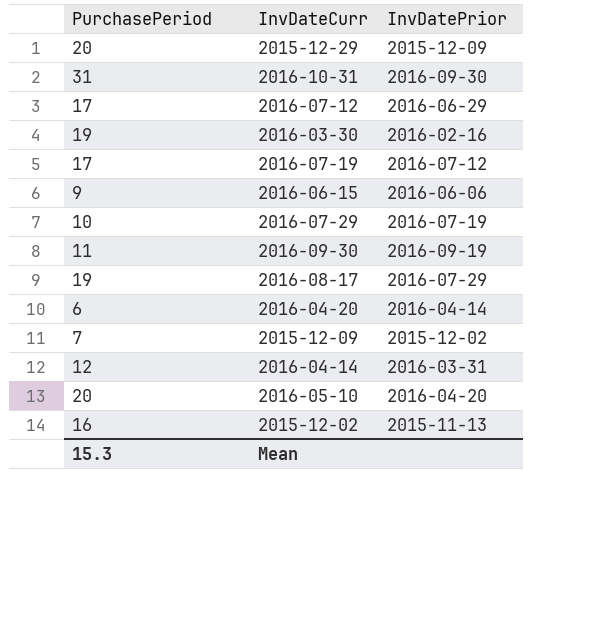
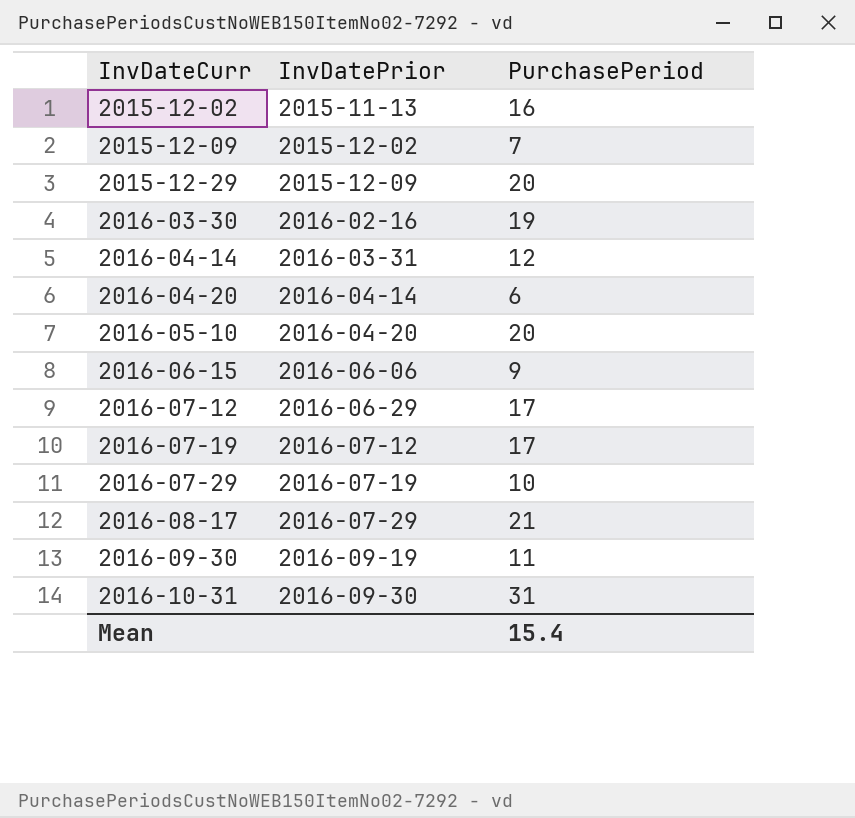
row order: none -> InvDateCurr ascending
column PurchasePeriod | position: 1 -> 3
2016-08-17 | PurchasePeriod: 19 -> 21
Mean | PurchasePeriod: 15.3 -> 15.4

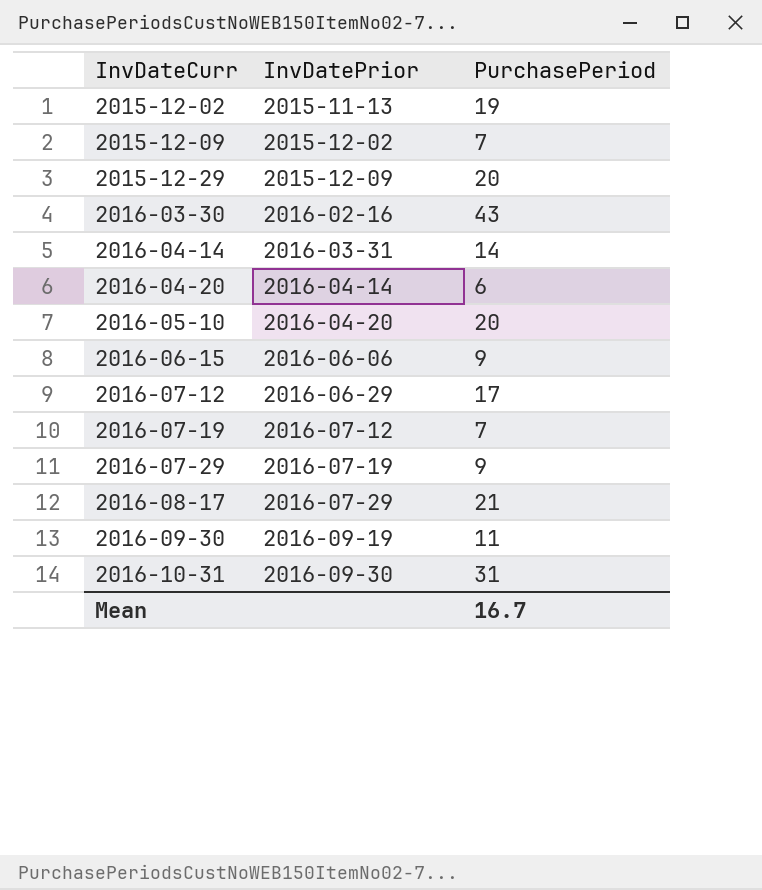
2015-12-02 | PurchasePeriod: 16 -> 19
2016-03-30 | PurchasePeriod: 19 -> 43
2016-04-14 | PurchasePeriod: 12 -> 14
2016-07-19 | PurchasePeriod: 17 -> 7
2016-07-29 | PurchasePeriod: 10 -> 9
Mean | PurchasePeriod: 15.4 -> 16.7

